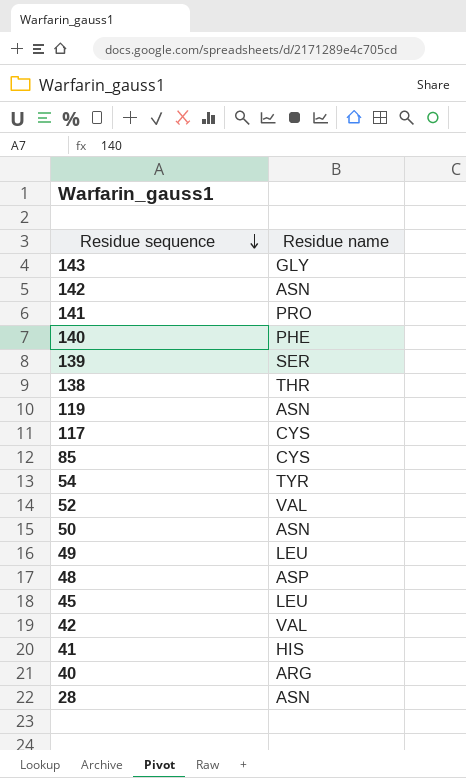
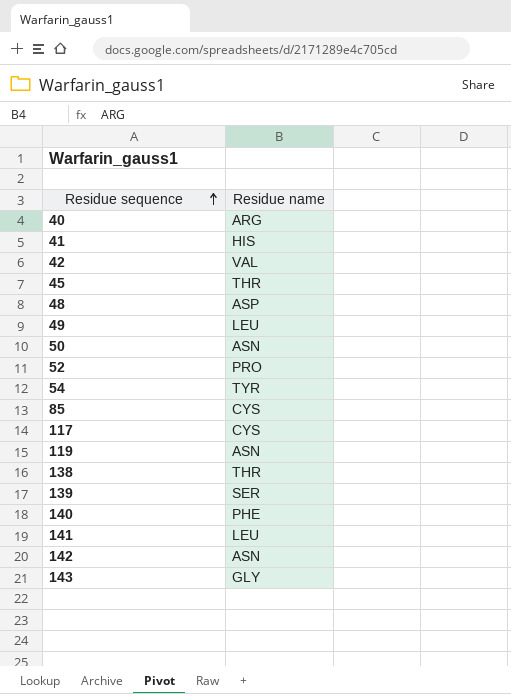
row order: Residue sequence descending -> Residue sequence ascending
row 28: ASN -> none
45 | Residue name: LEU -> THR
52 | Residue name: VAL -> PRO
141 | Residue name: PRO -> LEU

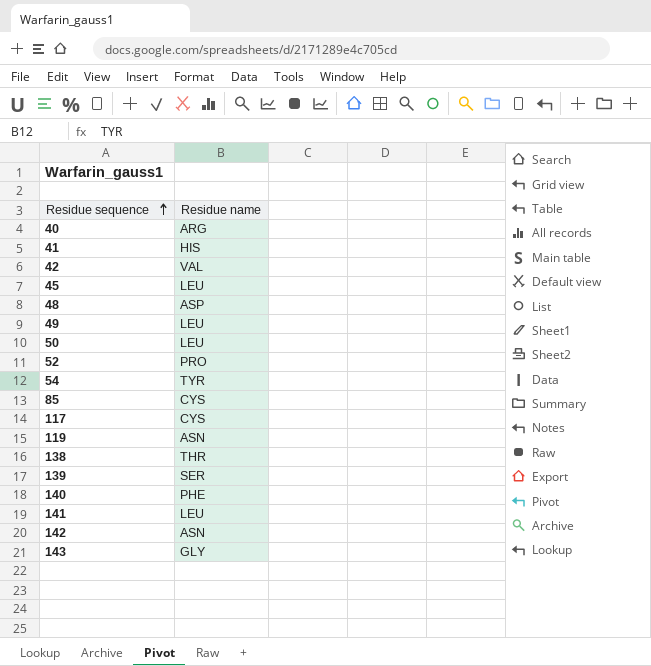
45 | Residue name: THR -> LEU
50 | Residue name: ASN -> LEU

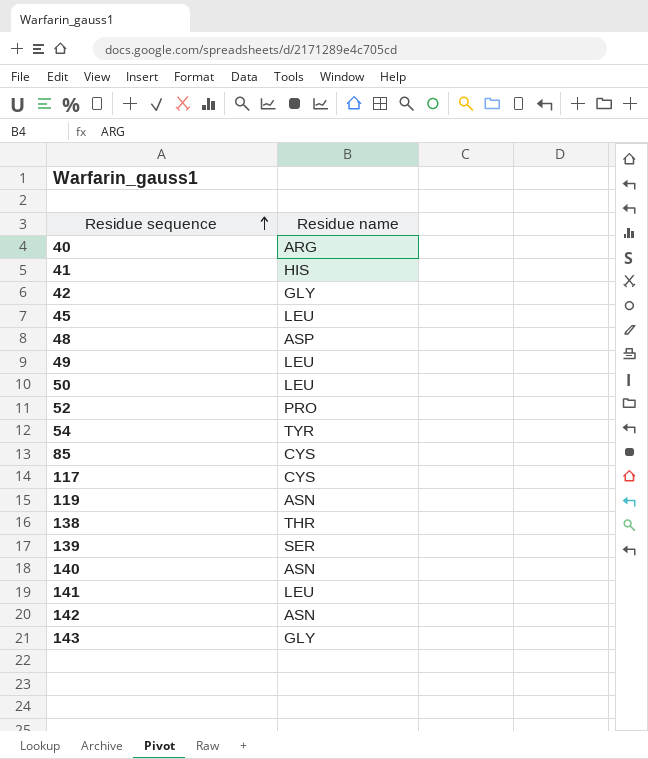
42 | Residue name: VAL -> GLY
140 | Residue name: PHE -> ASN

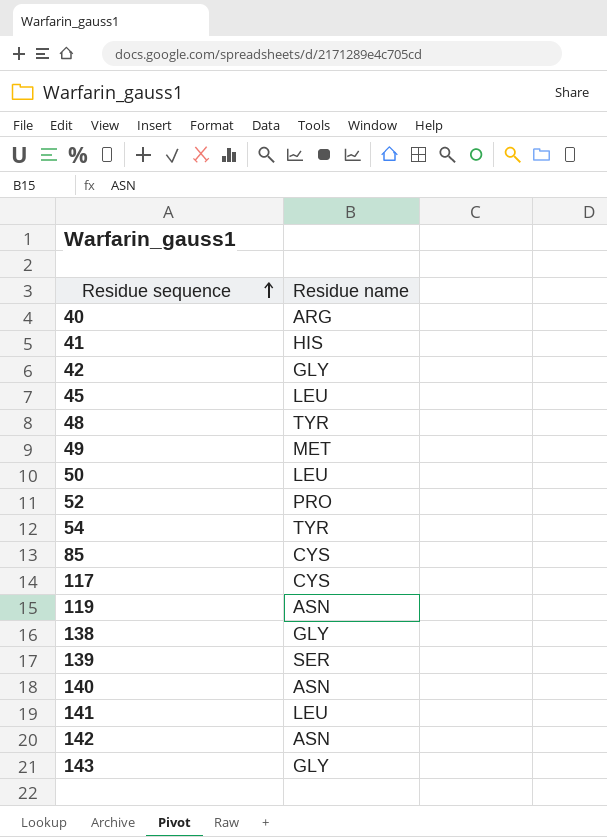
48 | Residue name: ASP -> TYR
49 | Residue name: LEU -> MET
138 | Residue name: THR -> GLY

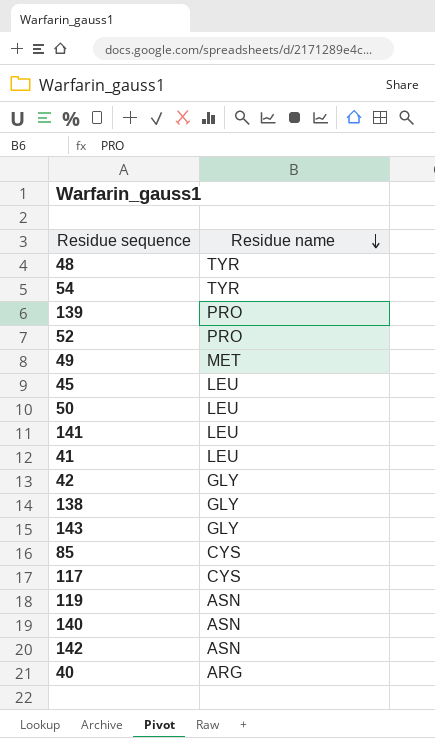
row order: Residue sequence ascending -> Residue name descending
139 | Residue name: SER -> PRO
41 | Residue name: HIS -> LEU

